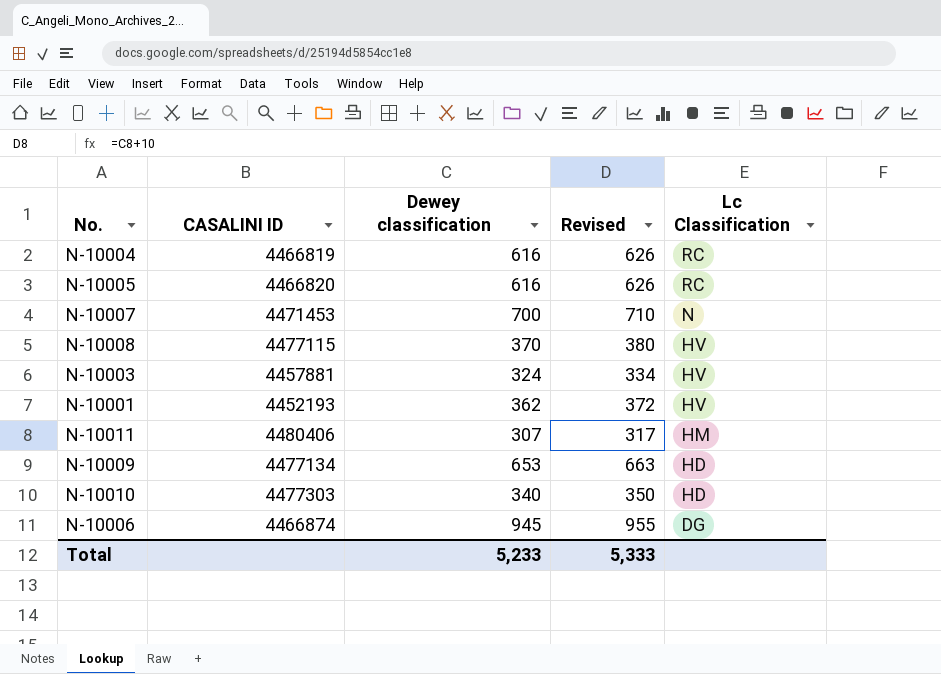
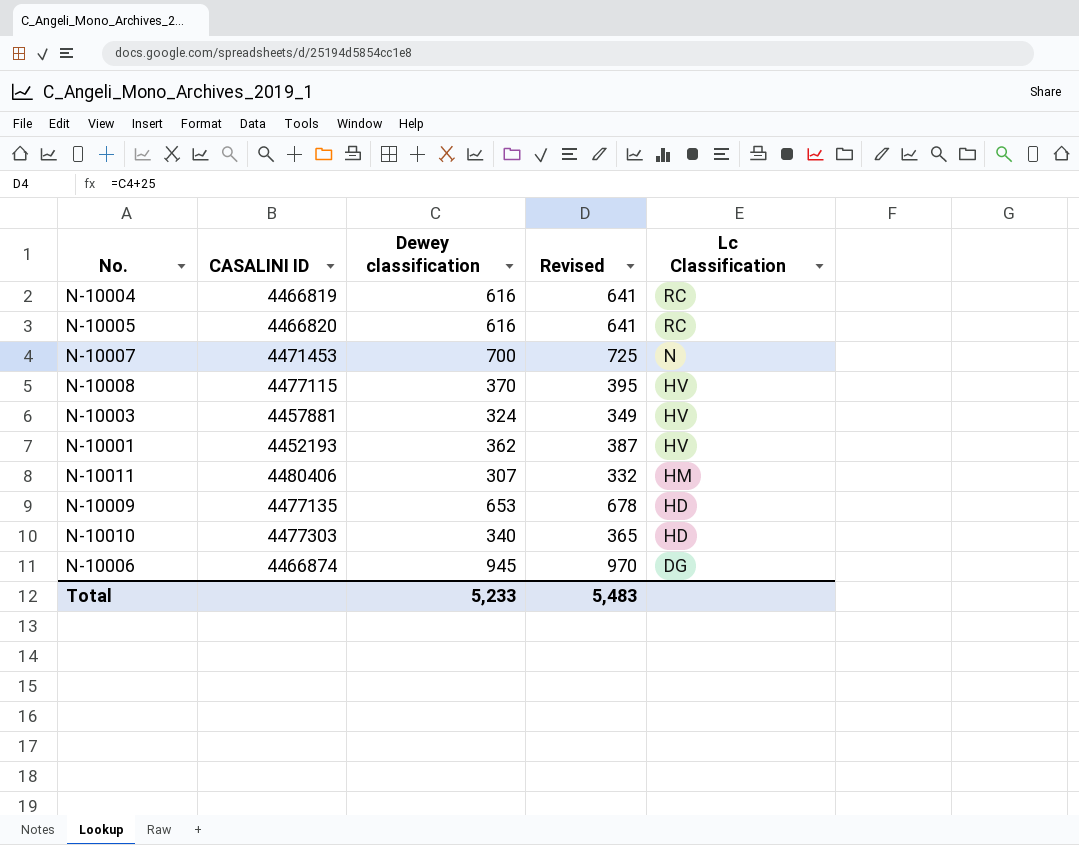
column Revised | formula: [Dewey classification] + 10 -> [Dewey classification] + 25
N-10009 | CASALINI ID: 4477134 -> 4477135
Total | Revised: 5,333 -> 5,483

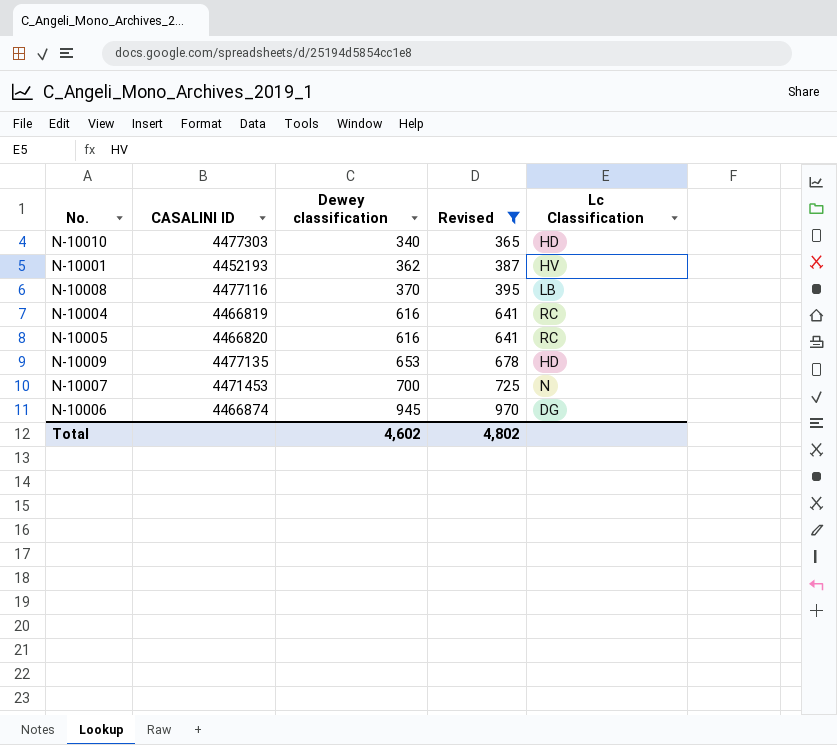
filter: none -> Revised >= 365
row order: Lc Classification descending -> Dewey classification ascending
N-10008 | CASALINI ID: 4477115 -> 4477116
N-10008 | Lc Classification: HV -> LB
Total | Dewey classification: 5,233 -> 4,602
Total | Revised: 5,483 -> 4,802

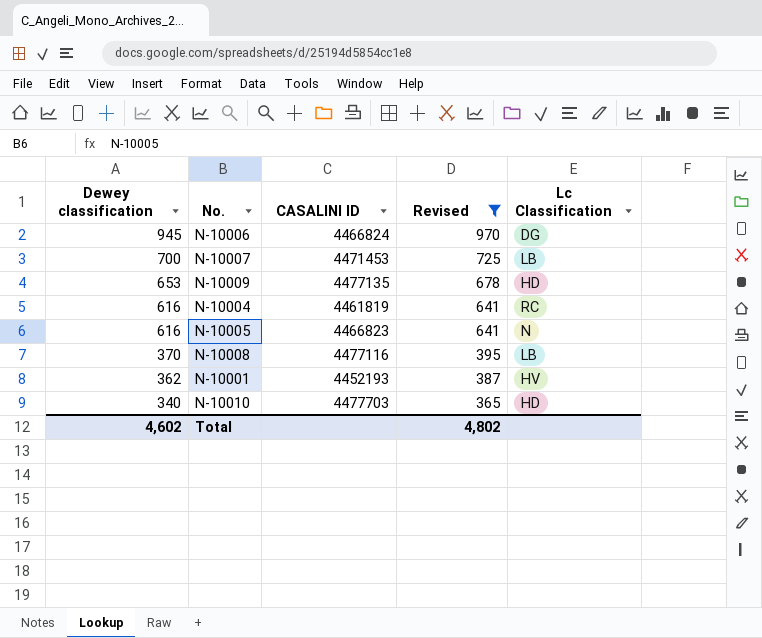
row order: Dewey classification ascending -> Dewey classification descending
column Dewey classification | position: 3 -> 1
N-10006 | CASALINI ID: 4466874 -> 4466824
N-10007 | Lc Classification: N -> LB
N-10004 | CASALINI ID: 4466819 -> 4461819
N-10005 | CASALINI ID: 4466820 -> 4466823
N-10005 | Lc Classification: RC -> N
N-10010 | CASALINI ID: 4477303 -> 4477703

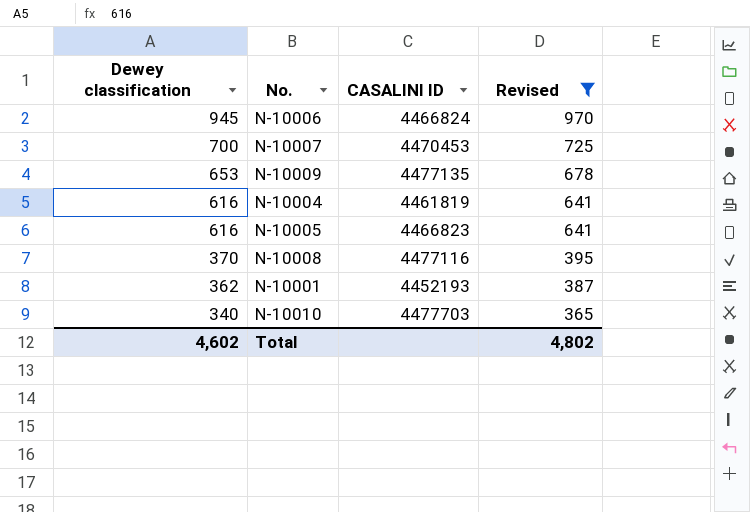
column Lc Classification | position: 5 -> none
N-10007 | CASALINI ID: 4471453 -> 4470453

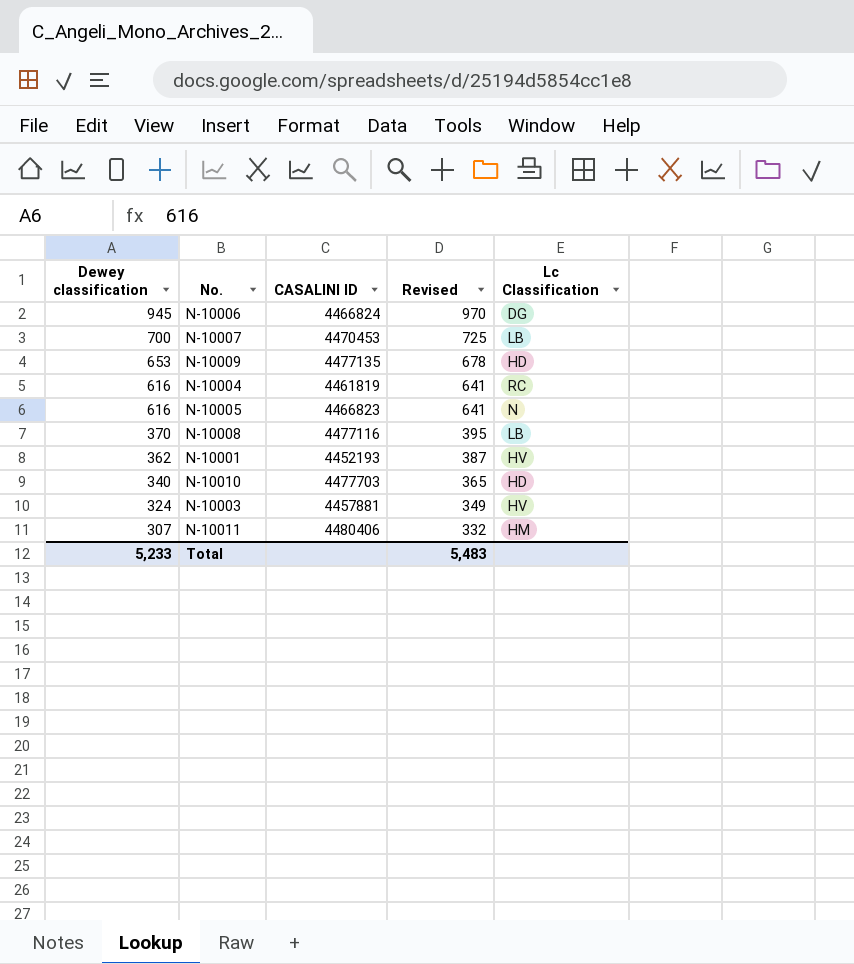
filter: Revised >= 365 -> none
column Lc Classification | position: none -> 5
Total | Dewey classification: 4,602 -> 5,233
Total | Revised: 4,802 -> 5,483

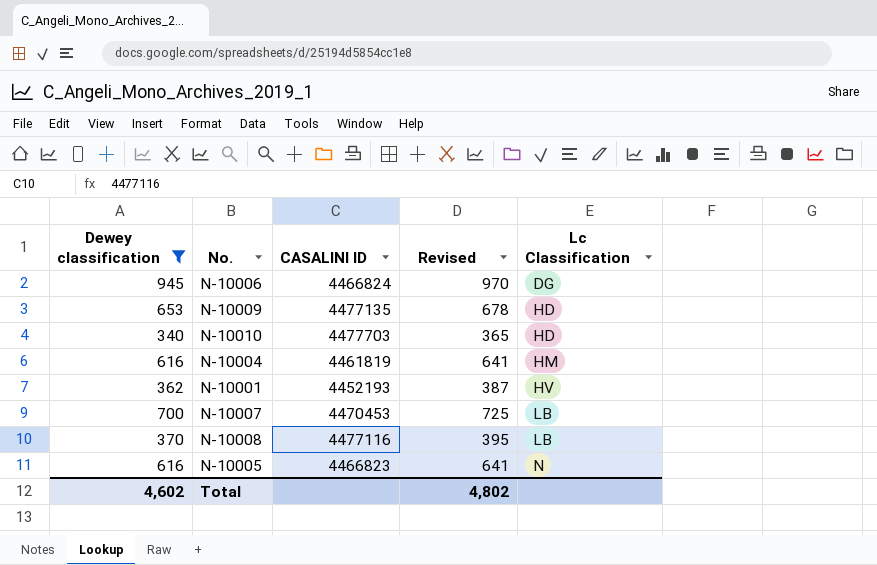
filter: none -> Dewey classification >= 340
row order: Dewey classification descending -> Lc Classification ascending
N-10004 | Lc Classification: RC -> HM
Total | Dewey classification: 5,233 -> 4,602
Total | Revised: 5,483 -> 4,802

